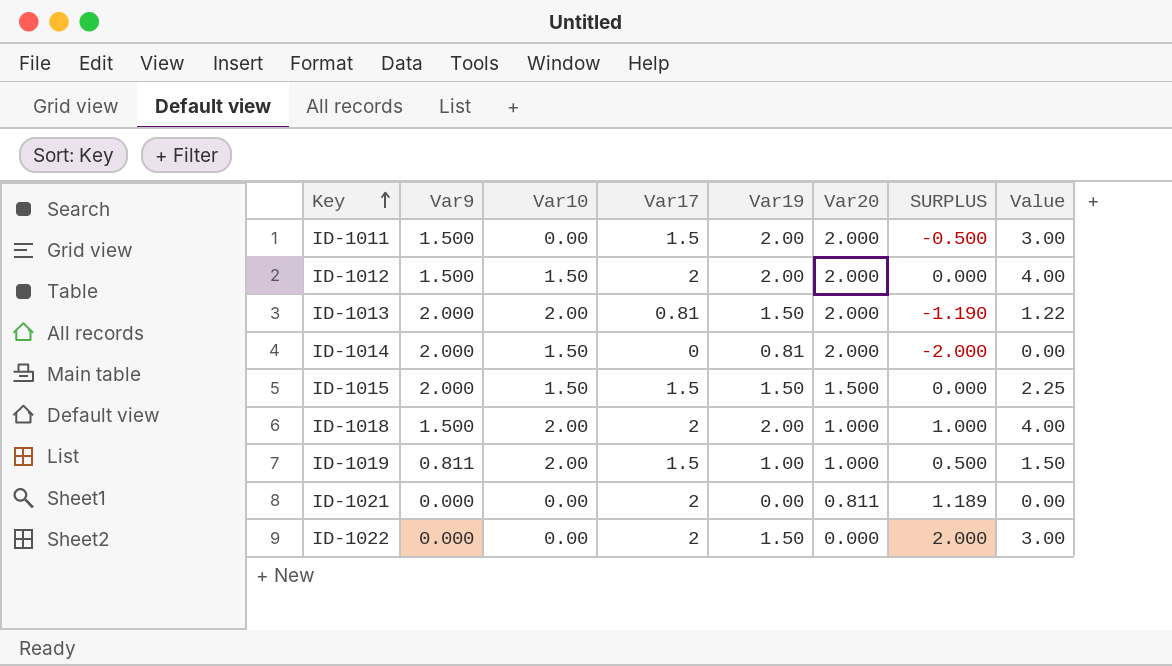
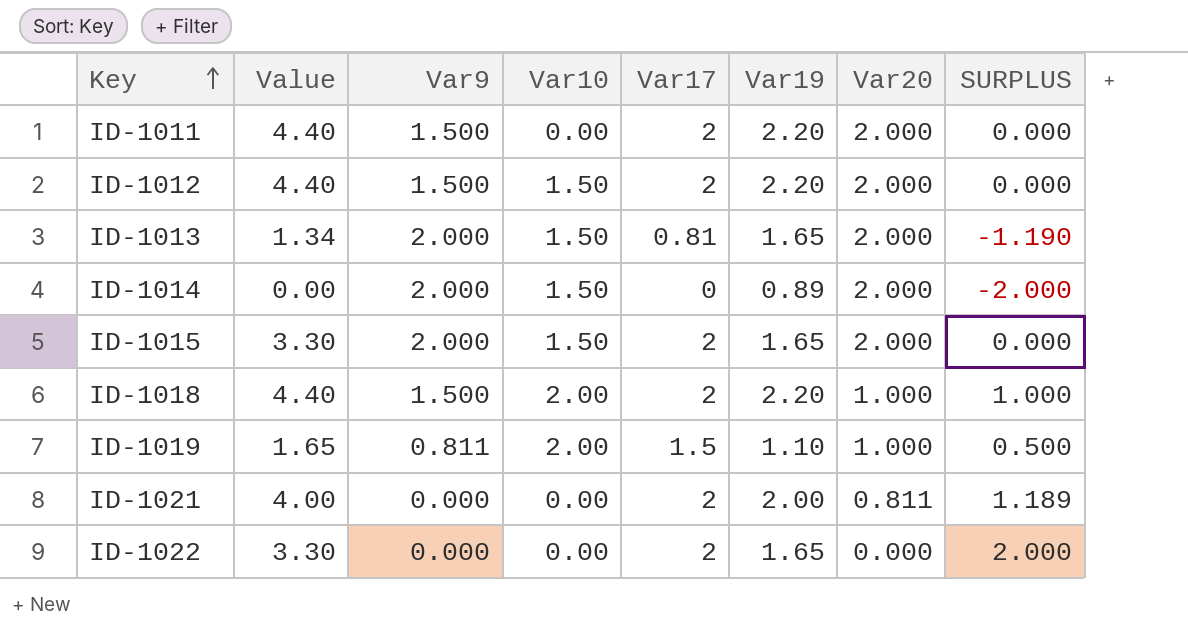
column Value | position: 8 -> 2
ID-1011 | Value: 3.00 -> 4.40
ID-1011 | Var17: 1.5 -> 2
ID-1011 | Var19: 2.00 -> 2.20
ID-1011 | SURPLUS: -0.500 -> 0.000
ID-1012 | Value: 4.00 -> 4.40
ID-1012 | Var19: 2.00 -> 2.20
ID-1013 | Value: 1.22 -> 1.34
ID-1013 | Var10: 2.00 -> 1.50
ID-1013 | Var19: 1.50 -> 1.65
ID-1014 | Var19: 0.81 -> 0.89
ID-1015 | Value: 2.25 -> 3.30
ID-1015 | Var17: 1.5 -> 2
ID-1015 | Var19: 1.50 -> 1.65
ID-1015 | Var20: 1.500 -> 2.000
ID-1018 | Value: 4.00 -> 4.40
ID-1018 | Var19: 2.00 -> 2.20
ID-1019 | Value: 1.50 -> 1.65
ID-1019 | Var19: 1.00 -> 1.10
ID-1021 | Value: 0.00 -> 4.00
ID-1021 | Var19: 0.00 -> 2.00
ID-1022 | Value: 3.00 -> 3.30
ID-1022 | Var19: 1.50 -> 1.65

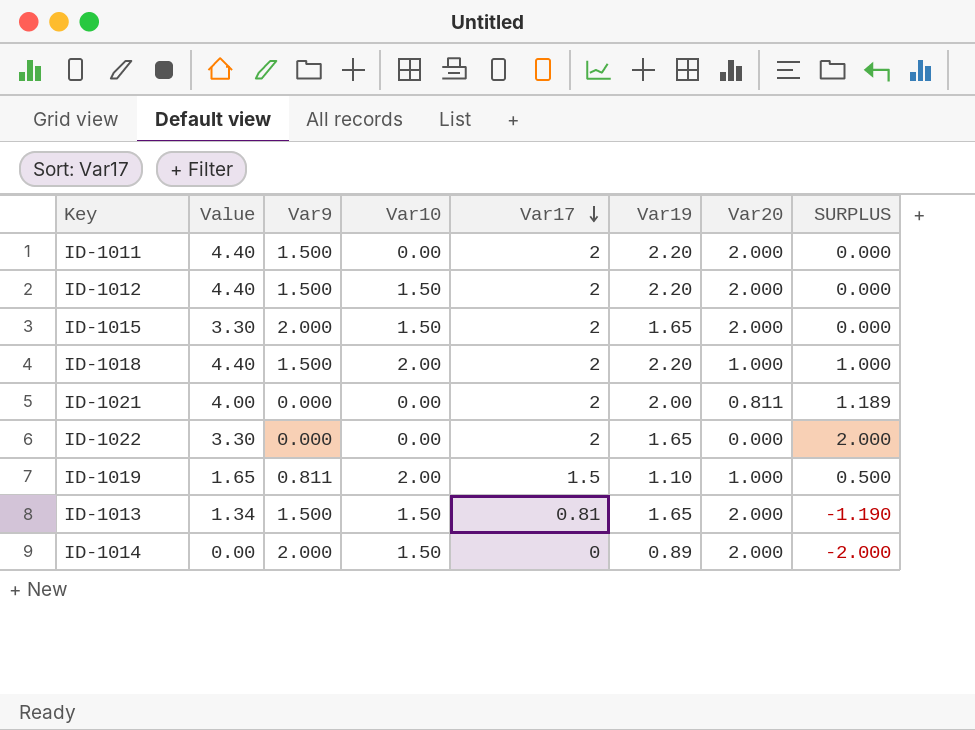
row order: Key ascending -> Var17 descending
ID-1013 | Var9: 2.000 -> 1.500

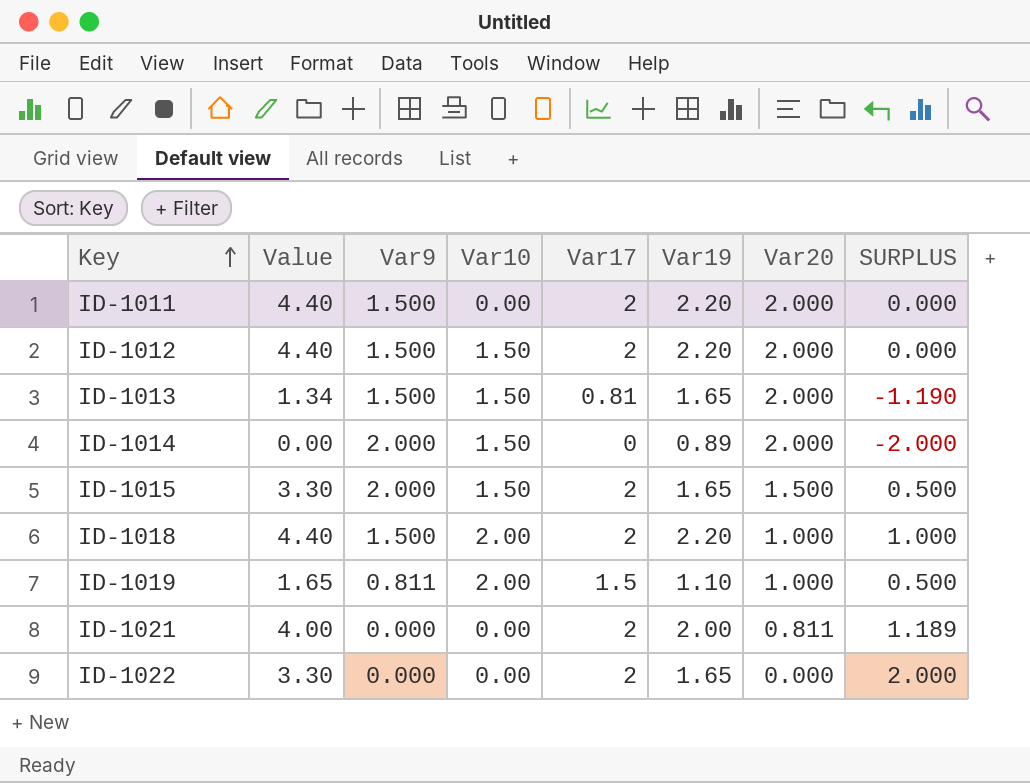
row order: Var17 descending -> Key ascending
ID-1015 | Var20: 2.000 -> 1.500
ID-1015 | SURPLUS: 0.000 -> 0.500

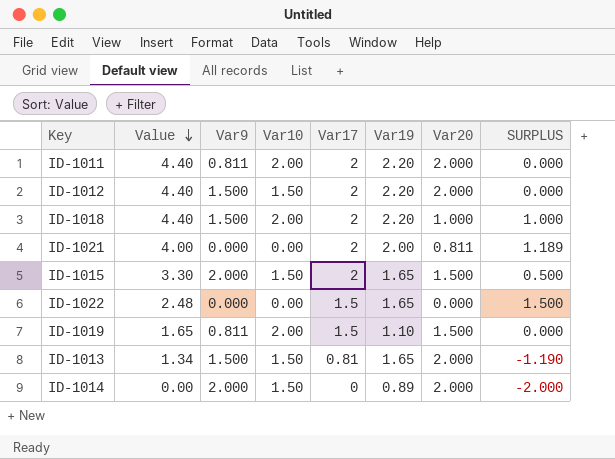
row order: Key ascending -> Value descending
ID-1011 | Var9: 1.500 -> 0.811
ID-1011 | Var10: 0.00 -> 2.00
ID-1022 | Value: 3.30 -> 2.48
ID-1022 | Var17: 2 -> 1.5
ID-1022 | SURPLUS: 2.000 -> 1.500
ID-1019 | Var20: 1.000 -> 1.500
ID-1019 | SURPLUS: 0.500 -> 0.000

